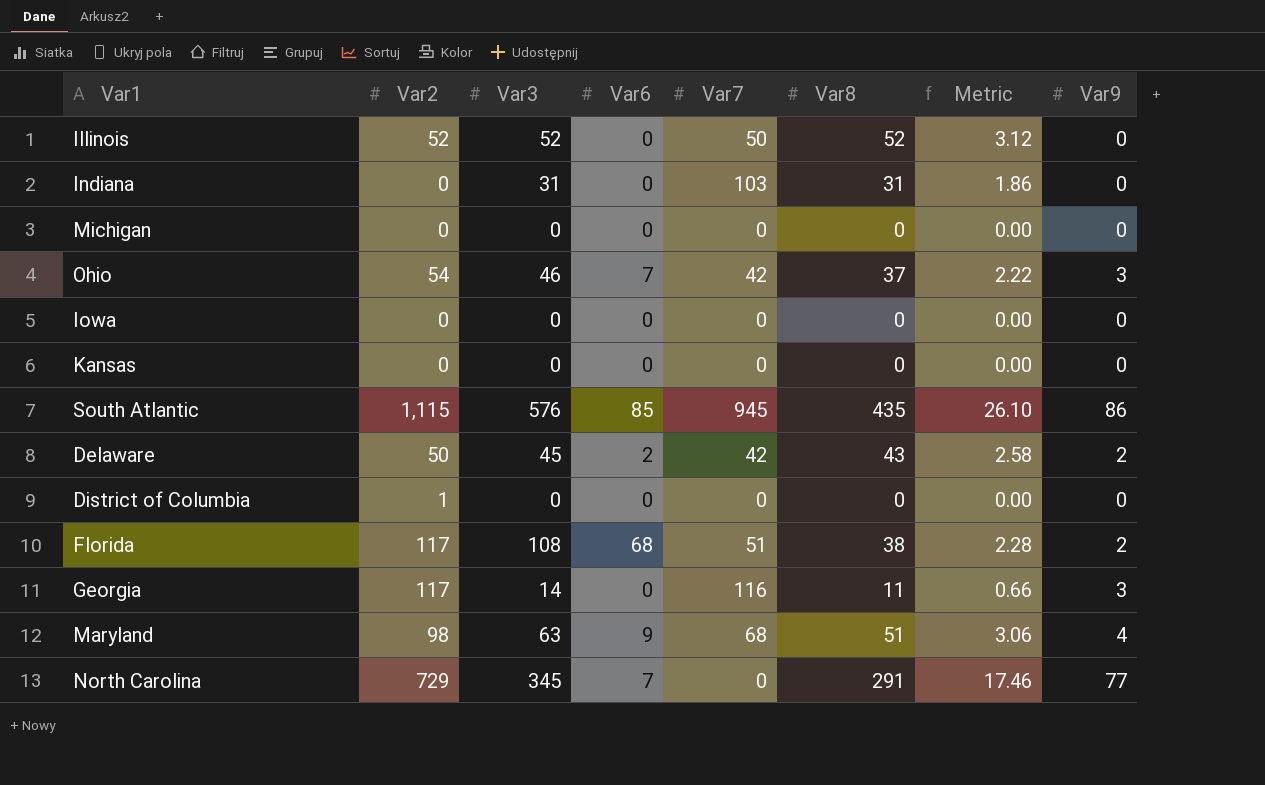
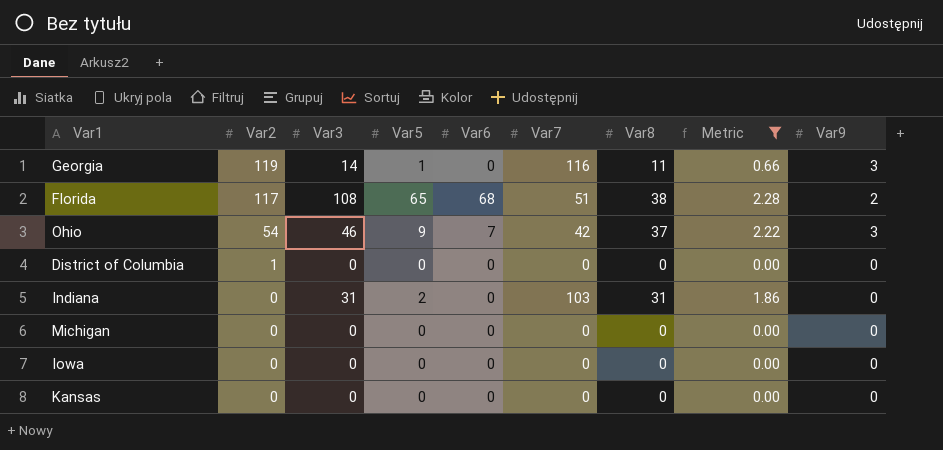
filter: none -> Metric <= 2.28
row order: none -> Var2 descending
column Var5 | position: none -> 4
Georgia | Var2: 117 -> 119

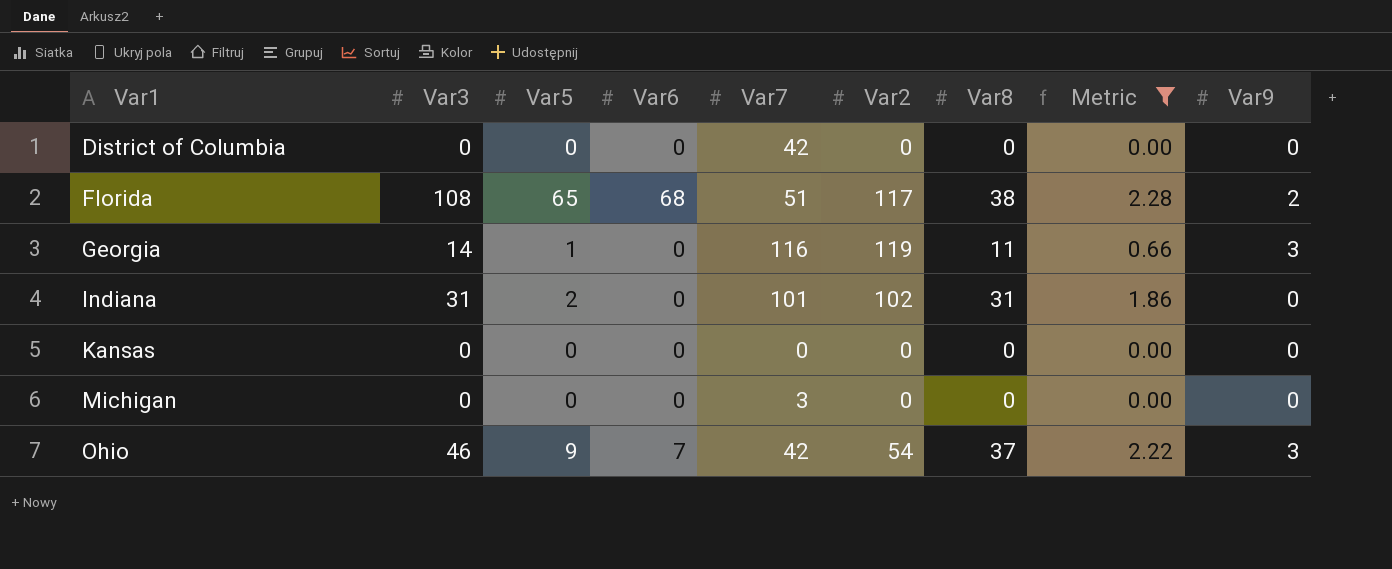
row order: Var2 descending -> Var1 ascending
column Var2 | position: 2 -> 6
row Iowa: 0 | 0 | 0 | 0 | 0 | 0 | 0.00 | 0 -> none
District of Columbia | Var7: 0 -> 42
District of Columbia | Var2: 1 -> 0
Indiana | Var7: 103 -> 101
Indiana | Var2: 0 -> 102
Michigan | Var7: 0 -> 3

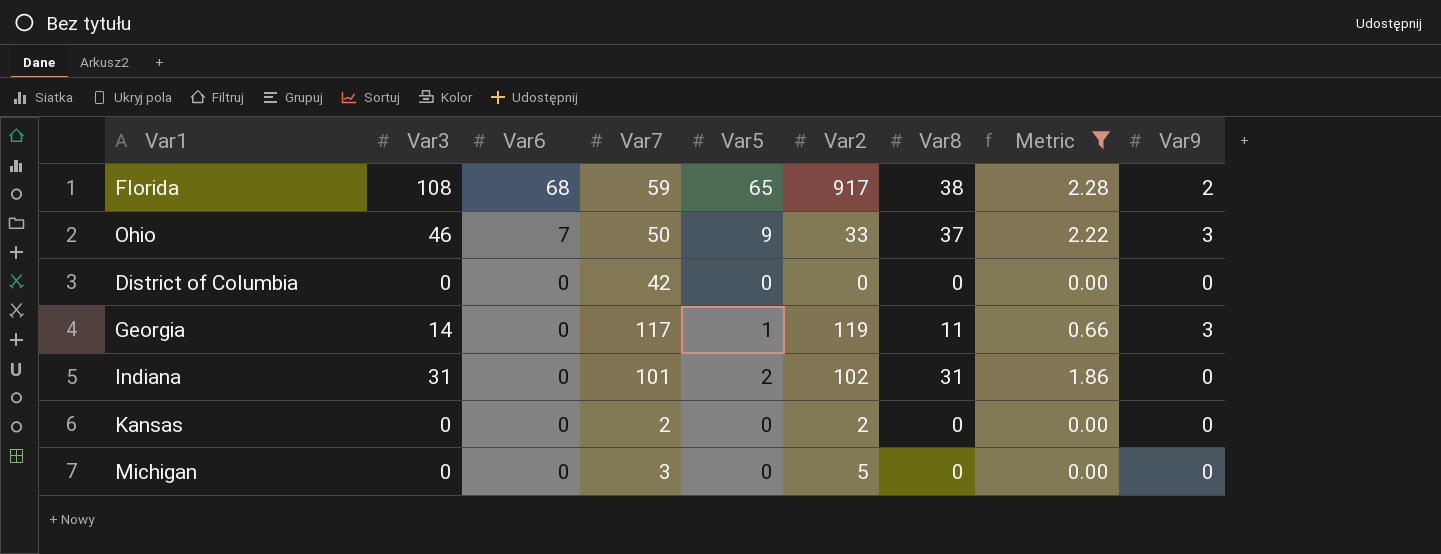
row order: Var1 ascending -> Var6 descending
column Var5 | position: 3 -> 5
Florida | Var7: 51 -> 59
Florida | Var2: 117 -> 917
Ohio | Var7: 42 -> 50
Ohio | Var2: 54 -> 33
Georgia | Var7: 116 -> 117
Kansas | Var7: 0 -> 2
Kansas | Var2: 0 -> 2
Michigan | Var2: 0 -> 5

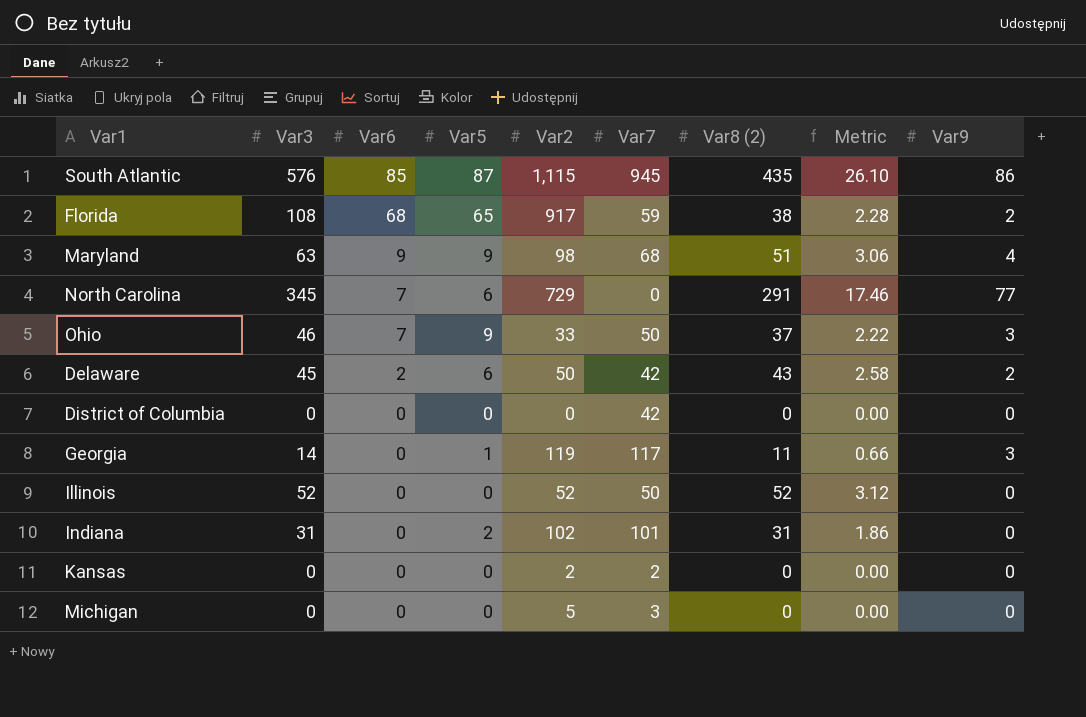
filter: Metric <= 2.28 -> none
column Var7 | position: 4 -> 6
column name: Var8 -> Var8 (2)

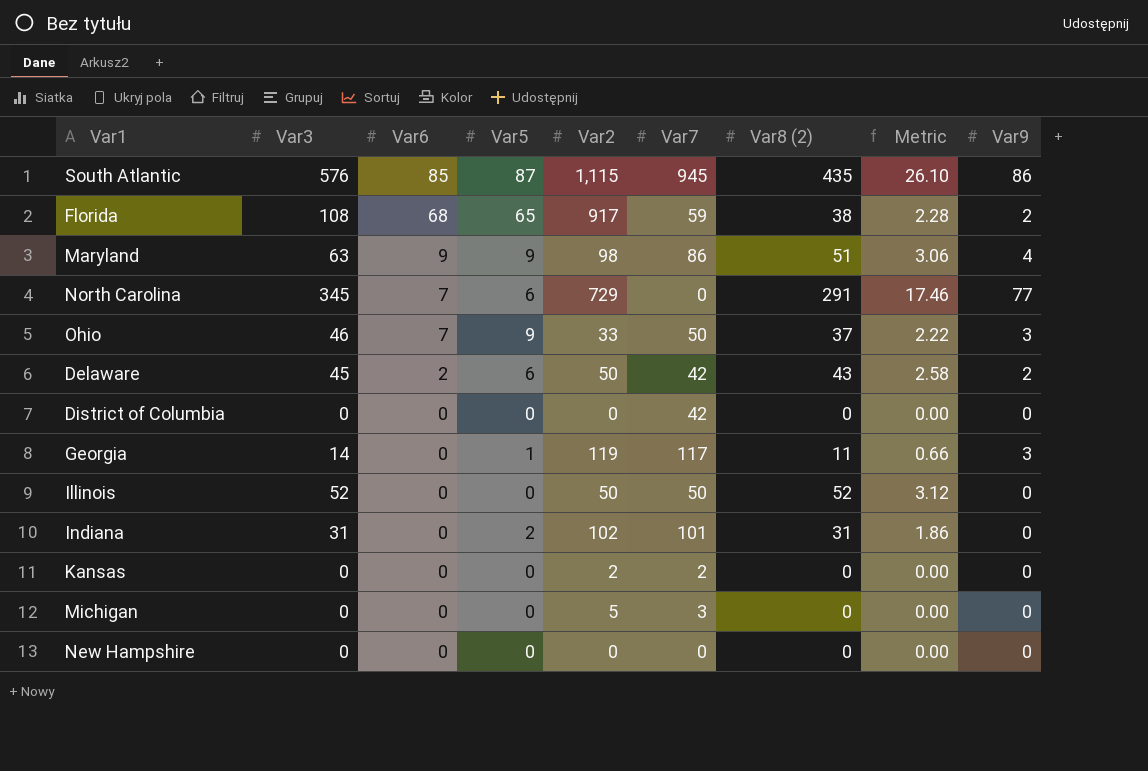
Maryland | Var7: 68 -> 86
Illinois | Var2: 52 -> 50
row New Hampshire: none -> 0 | 0 | 0 | 0 | 0 | 0 | 0.00 | 0

